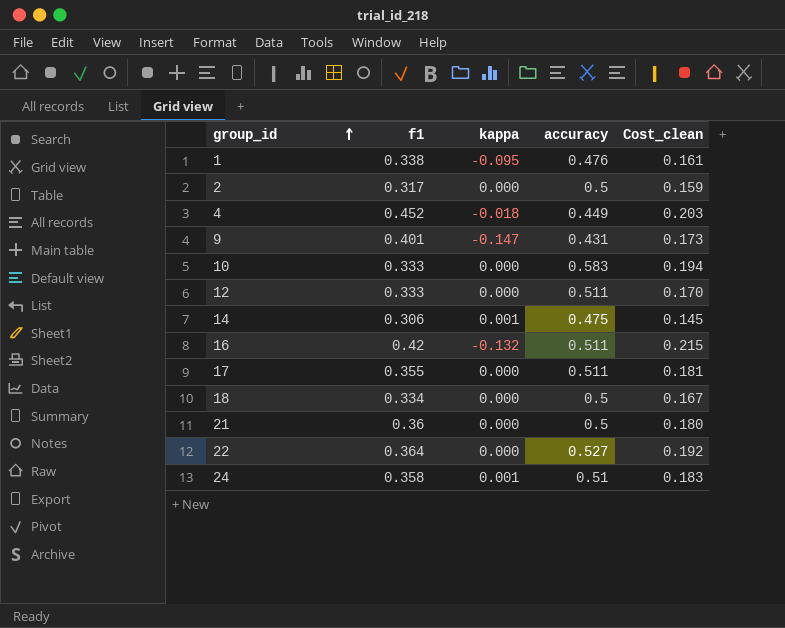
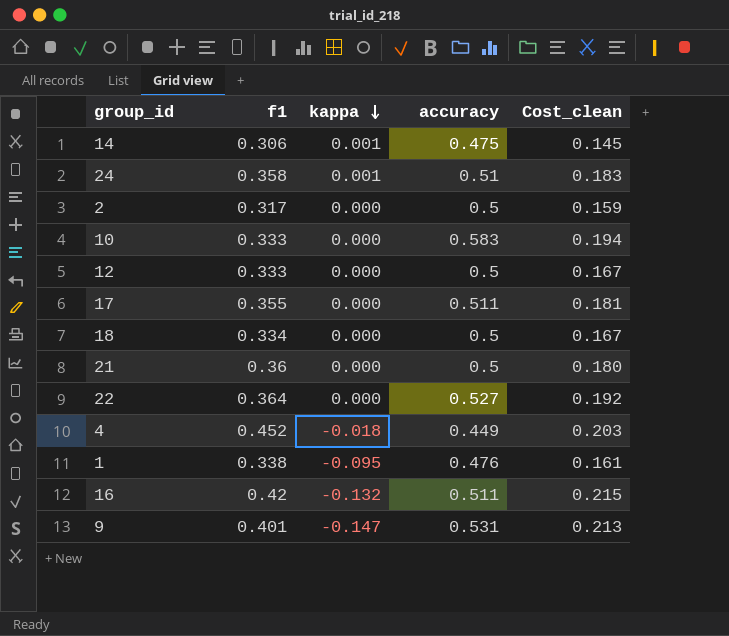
row order: group_id ascending -> kappa descending
12 | accuracy: 0.511 -> 0.5
12 | Cost_clean: 0.170 -> 0.167
9 | accuracy: 0.431 -> 0.531
9 | Cost_clean: 0.173 -> 0.213

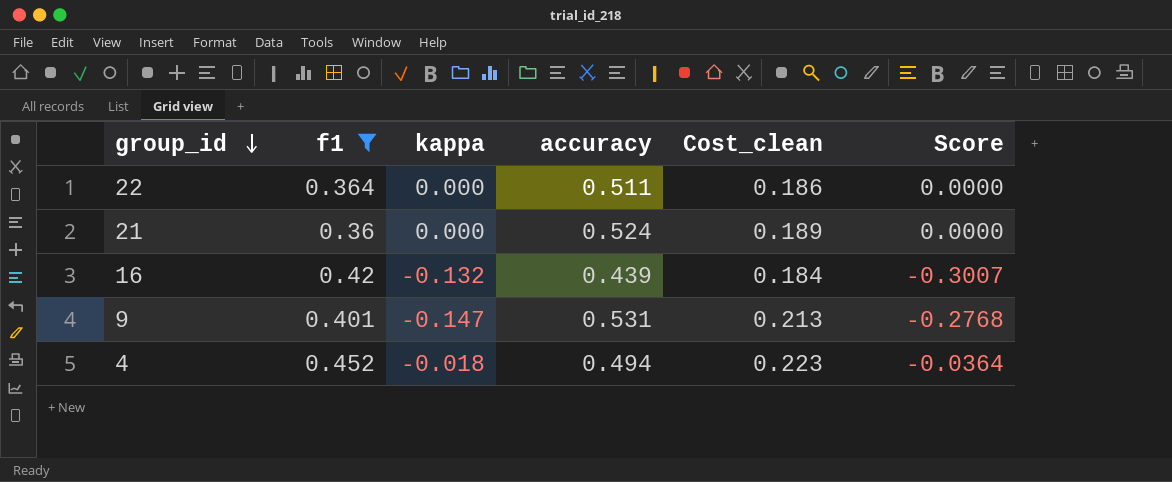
filter: none -> f1 >= 0.36
row order: kappa descending -> group_id descending
column Score | formula: none -> [kappa] / [accuracy]
22 | accuracy: 0.527 -> 0.511
22 | Cost_clean: 0.192 -> 0.186
21 | accuracy: 0.5 -> 0.524
21 | Cost_clean: 0.180 -> 0.189
16 | accuracy: 0.511 -> 0.439
16 | Cost_clean: 0.215 -> 0.184
4 | accuracy: 0.449 -> 0.494
4 | Cost_clean: 0.203 -> 0.223

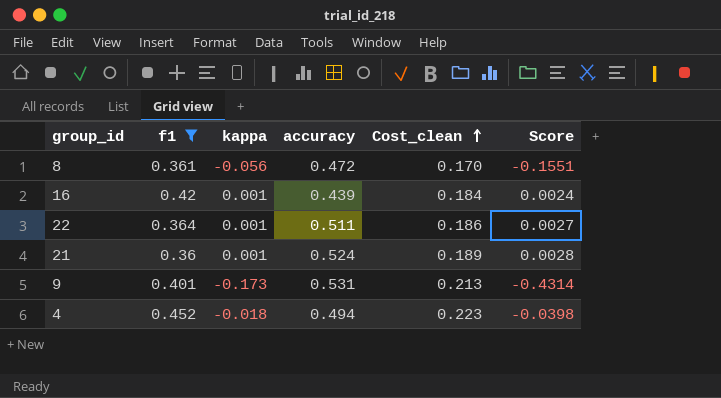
row order: group_id descending -> Cost_clean ascending
column Score | formula: [kappa] / [accuracy] -> [kappa] / [f1]
row 8: none -> 0.361 | -0.056 | 0.472 | 0.170 | -0.1551
16 | kappa: -0.132 -> 0.001
22 | kappa: 0.000 -> 0.001
21 | kappa: 0.000 -> 0.001
9 | kappa: -0.147 -> -0.173

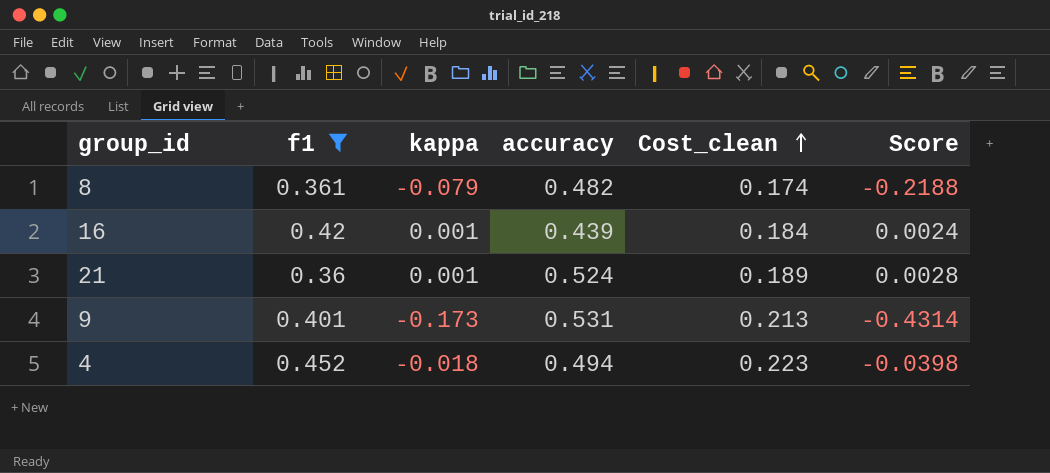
row 22: 0.364 | 0.001 | 0.511 | 0.186 | 0.0027 -> none
8 | kappa: -0.056 -> -0.079
8 | accuracy: 0.472 -> 0.482
8 | Cost_clean: 0.170 -> 0.174
8 | Score: -0.1551 -> -0.2188

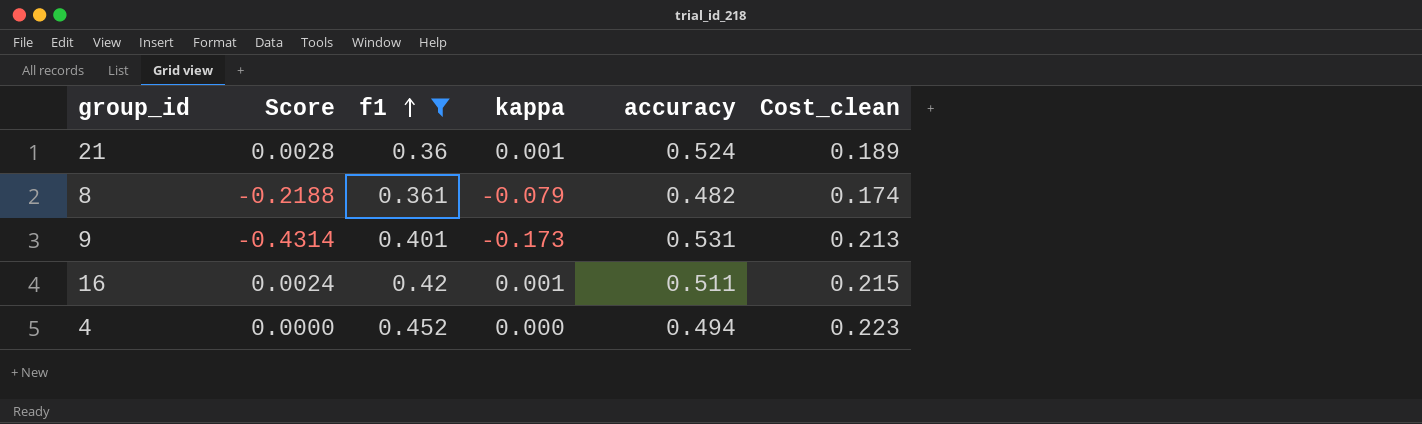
row order: Cost_clean ascending -> f1 ascending
column Score | position: 6 -> 2
16 | accuracy: 0.439 -> 0.511
16 | Cost_clean: 0.184 -> 0.215
4 | Score: -0.0398 -> 0.0000
4 | kappa: -0.018 -> 0.000

